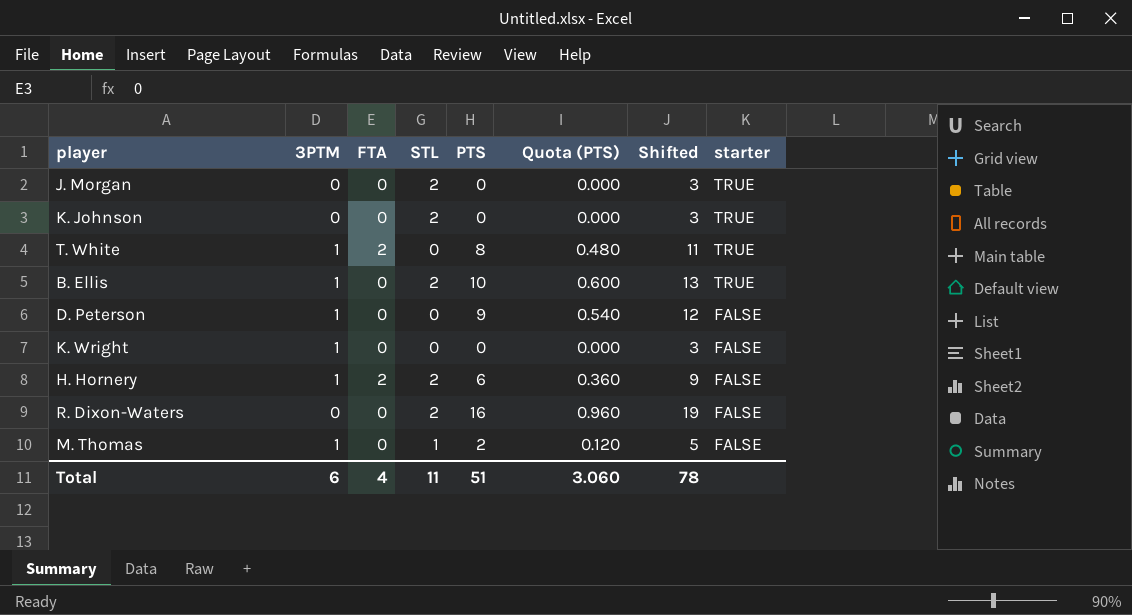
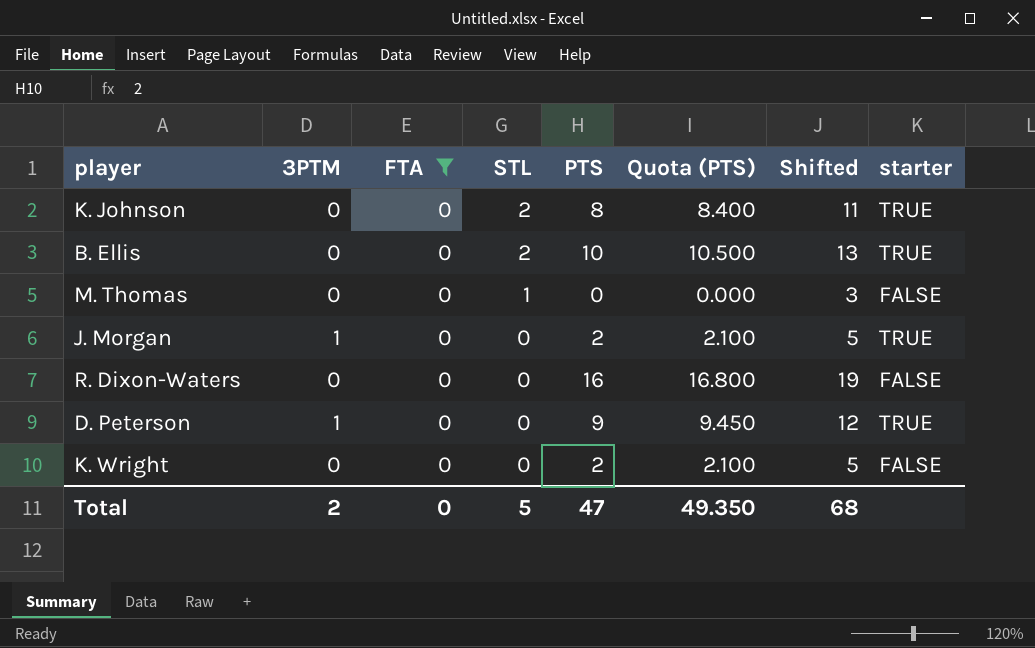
filter: none -> FTA = 0
row order: starter descending -> STL descending
column Quota (PTS) | formula: [PTS] * 0.06 -> [PTS] * 1.05
K. Johnson | PTS: 0 -> 8
K. Johnson | Shifted: 3 -> 11
B. Ellis | 3PTM: 1 -> 0
M. Thomas | 3PTM: 1 -> 0
M. Thomas | PTS: 2 -> 0
M. Thomas | Shifted: 5 -> 3
J. Morgan | 3PTM: 0 -> 1
J. Morgan | STL: 2 -> 0
J. Morgan | PTS: 0 -> 2
J. Morgan | Shifted: 3 -> 5
R. Dixon-Waters | STL: 2 -> 0
D. Peterson | starter: FALSE -> TRUE
K. Wright | 3PTM: 1 -> 0
K. Wright | PTS: 0 -> 2
K. Wright | Shifted: 3 -> 5
Total | 3PTM: 6 -> 2
Total | FTA: 4 -> 0
Total | STL: 11 -> 5
Total | PTS: 51 -> 47
Total | Quota (PTS): 3.060 -> 49.350
Total | Shifted: 78 -> 68

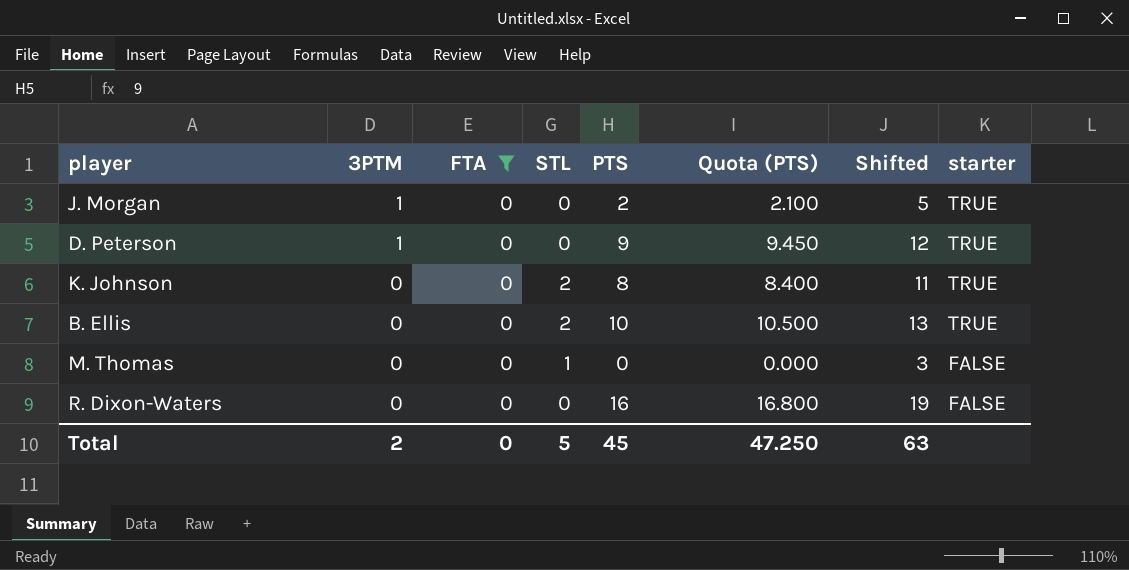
row order: STL descending -> 3PTM descending
row K. Wright: 0 | 0 | 0 | 2 | 2.100 | 5 | FALSE -> none
Total | PTS: 47 -> 45
Total | Quota (PTS): 49.350 -> 47.250
Total | Shifted: 68 -> 63

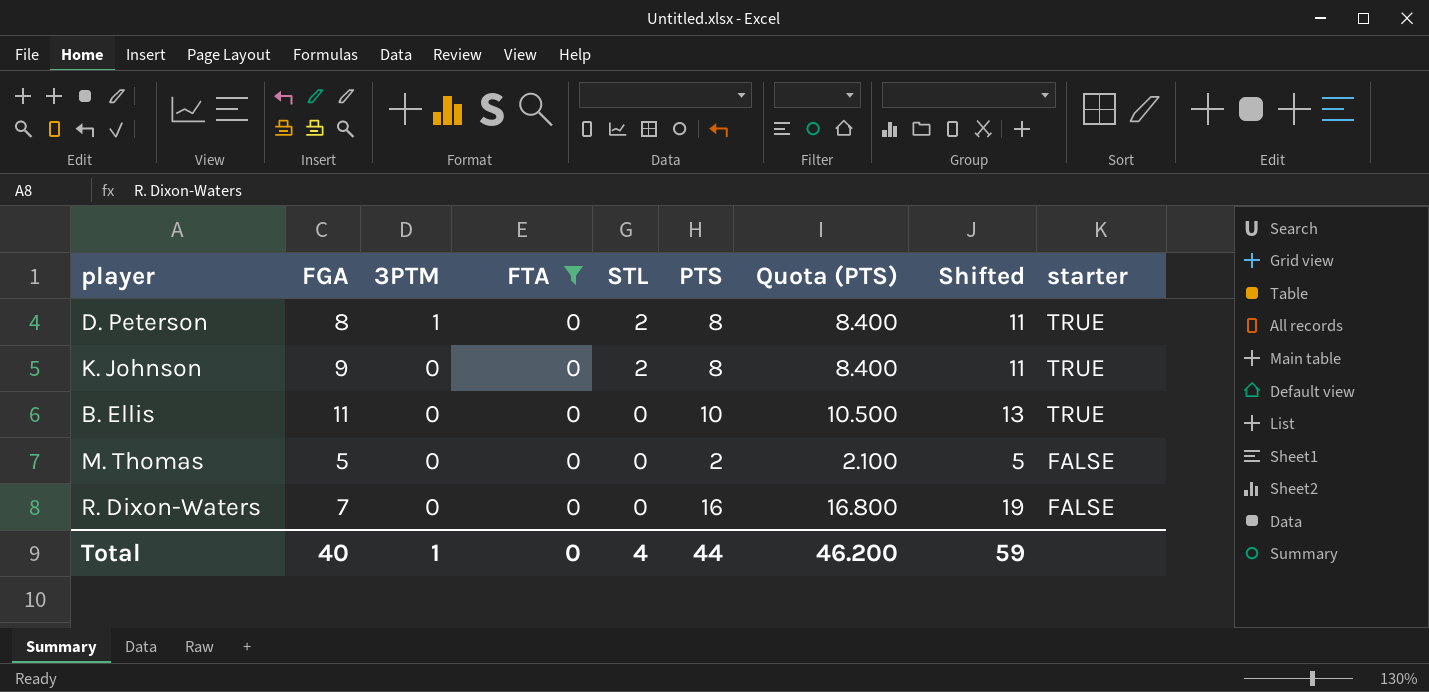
column FGA | position: none -> 2
row J. Morgan: 1 | 0 | 0 | 2 | 2.100 | 5 | TRUE -> none
D. Peterson | STL: 0 -> 2
D. Peterson | PTS: 9 -> 8
D. Peterson | Quota (PTS): 9.450 -> 8.400
D. Peterson | Shifted: 12 -> 11
B. Ellis | STL: 2 -> 0
M. Thomas | STL: 1 -> 0
M. Thomas | PTS: 0 -> 2
M. Thomas | Quota (PTS): 0.000 -> 2.100
M. Thomas | Shifted: 3 -> 5
Total | 3PTM: 2 -> 1
Total | STL: 5 -> 4
Total | PTS: 45 -> 44
Total | Quota (PTS): 47.250 -> 46.200
Total | Shifted: 63 -> 59

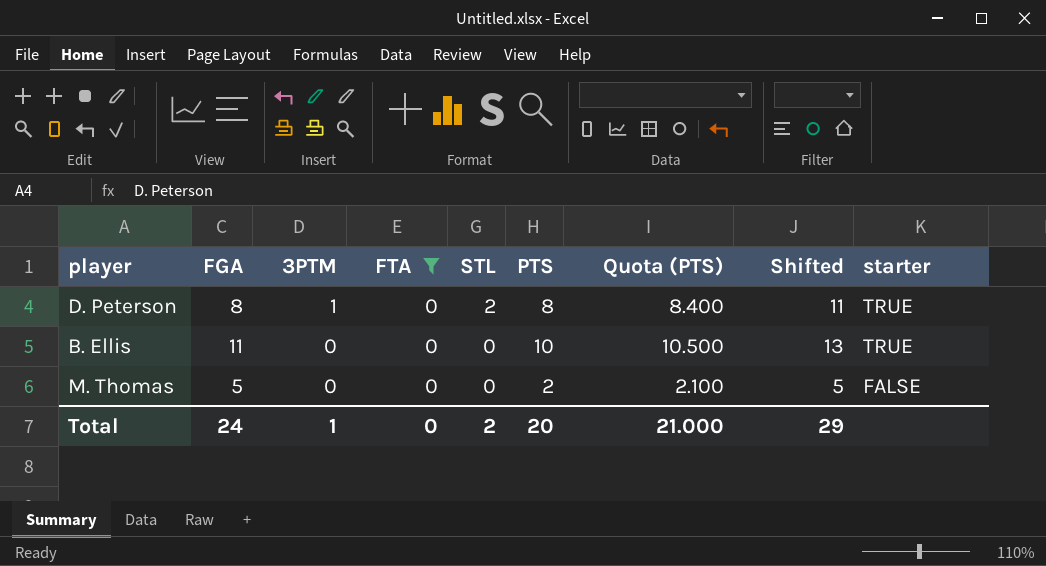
row K. Johnson: 9 | 0 | 0 | 2 | 8 | 8.400 | 11 | TRUE -> none
row R. Dixon-Waters: 7 | 0 | 0 | 0 | 16 | 16.800 | 19 | FALSE -> none
Total | FGA: 40 -> 24
Total | STL: 4 -> 2
Total | PTS: 44 -> 20
Total | Quota (PTS): 46.200 -> 21.000
Total | Shifted: 59 -> 29

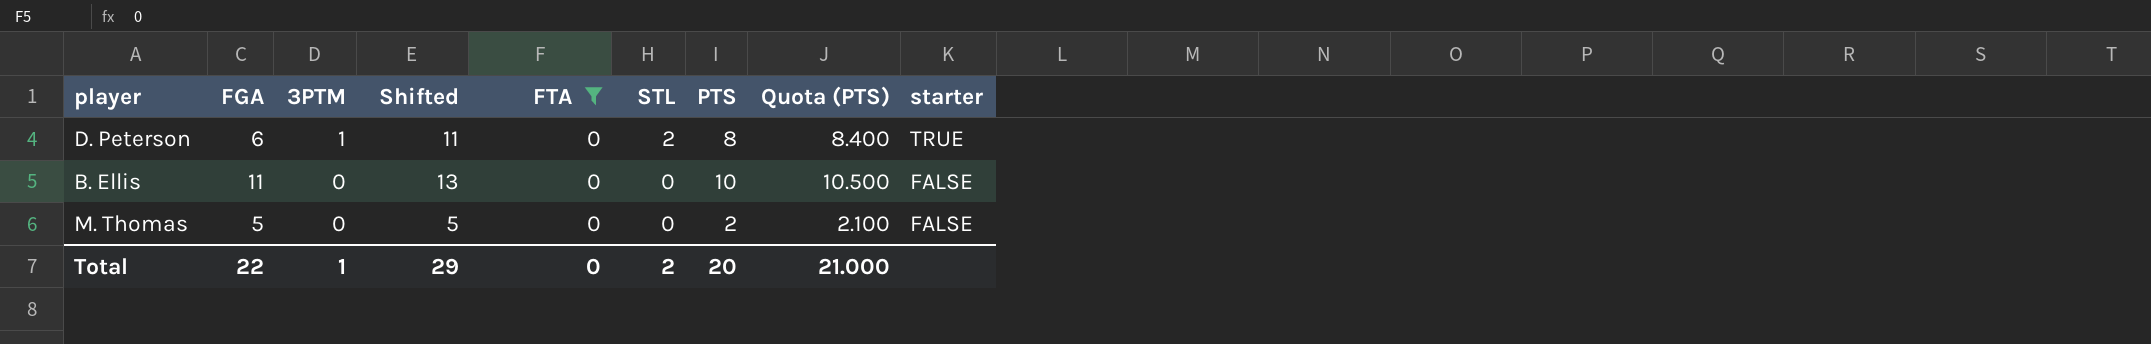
column Shifted | position: 8 -> 4
D. Peterson | FGA: 8 -> 6
B. Ellis | starter: TRUE -> FALSE
Total | FGA: 24 -> 22

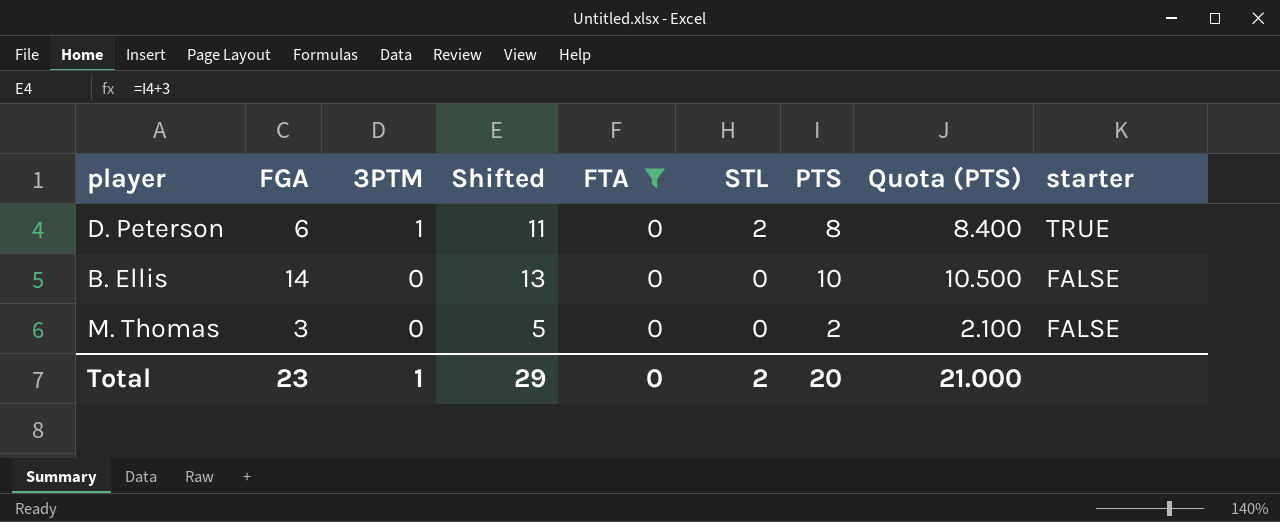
B. Ellis | FGA: 11 -> 14
M. Thomas | FGA: 5 -> 3
Total | FGA: 22 -> 23

